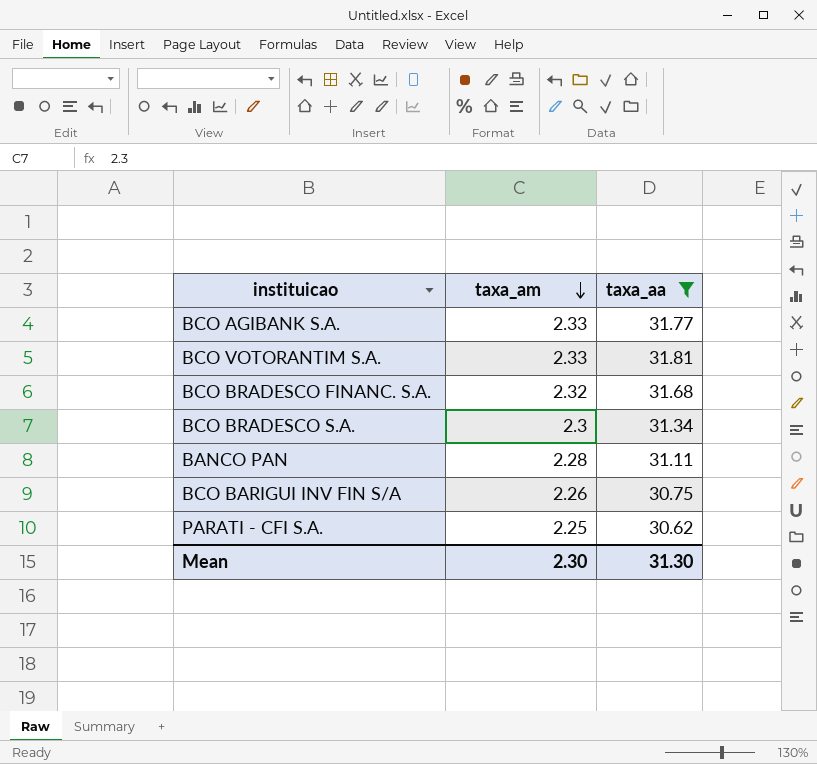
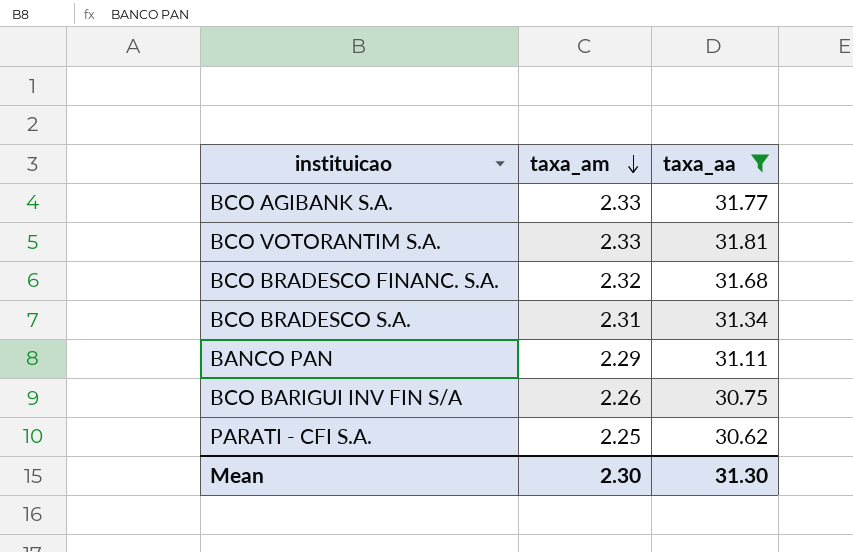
BCO BRADESCO S.A. | taxa_am: 2.3 -> 2.31
BANCO PAN | taxa_am: 2.28 -> 2.29

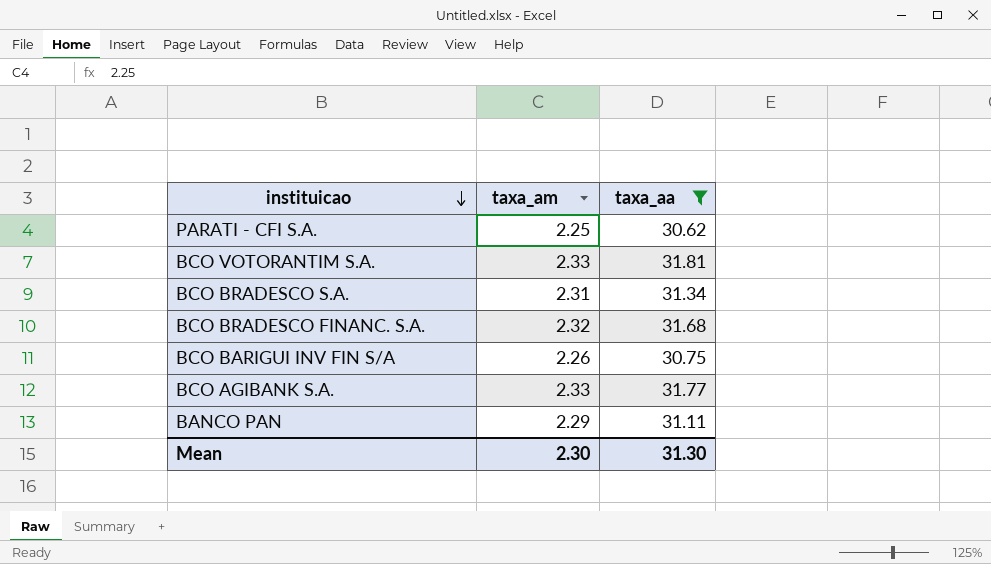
row order: taxa_am descending -> instituicao descending

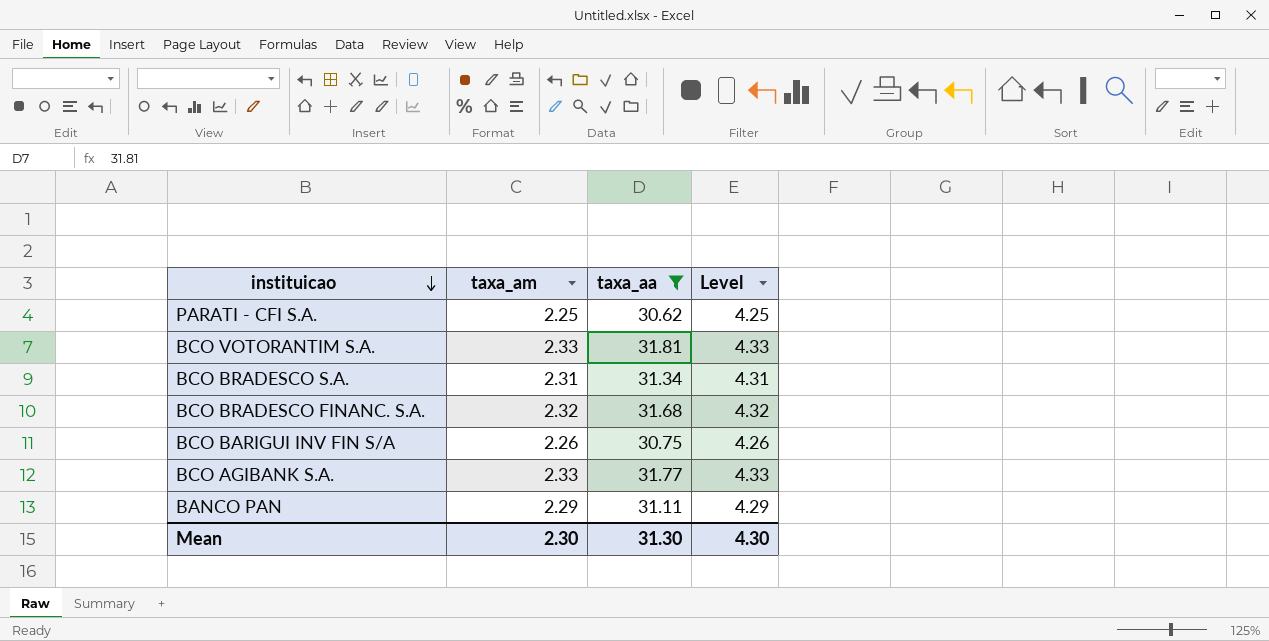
column Level | formula: none -> [taxa_am] + 2

